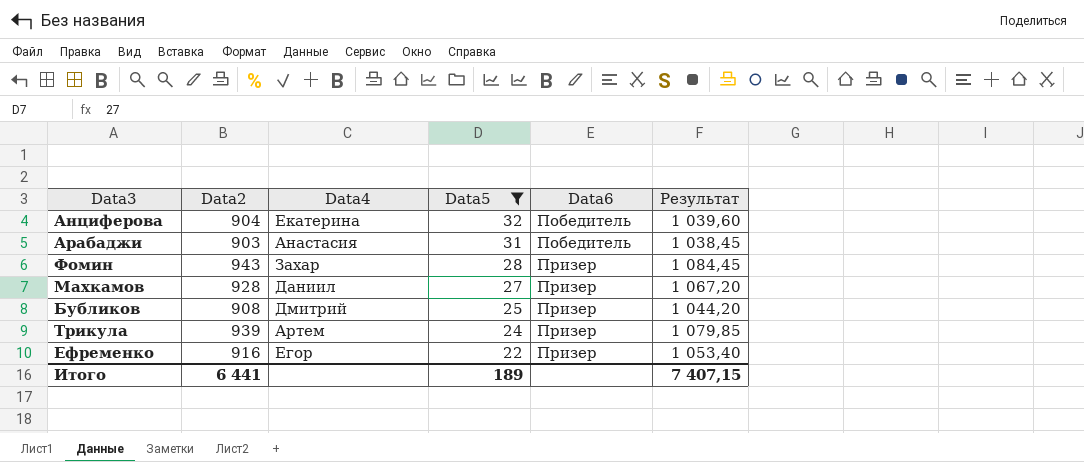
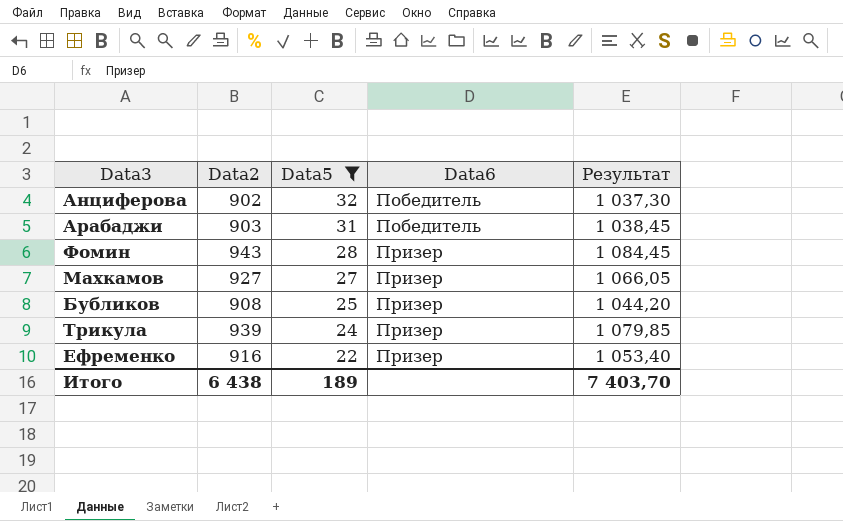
column Data4 | position: 3 -> none
Анциферова | Data2: 904 -> 902
Анциферова | Результат: 1 039,60 -> 1 037,30
Махкамов | Data2: 928 -> 927
Махкамов | Результат: 1 067,20 -> 1 066,05
Итого | Data2: 6 441 -> 6 438
Итого | Результат: 7 407,15 -> 7 403,70

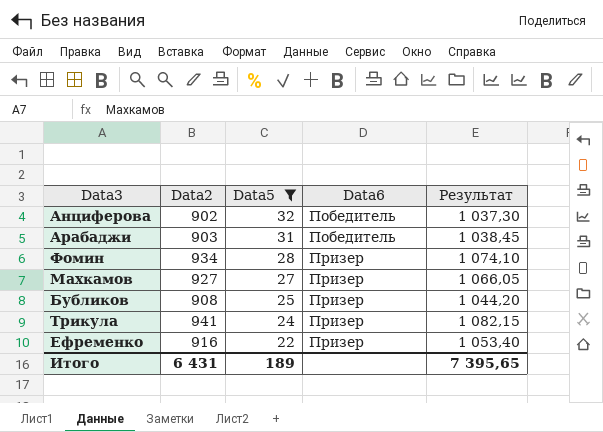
Фомин | Data2: 943 -> 934
Фомин | Результат: 1 084,45 -> 1 074,10
Трикула | Data2: 939 -> 941
Трикула | Результат: 1 079,85 -> 1 082,15
Итого | Data2: 6 438 -> 6 431
Итого | Результат: 7 403,70 -> 7 395,65

